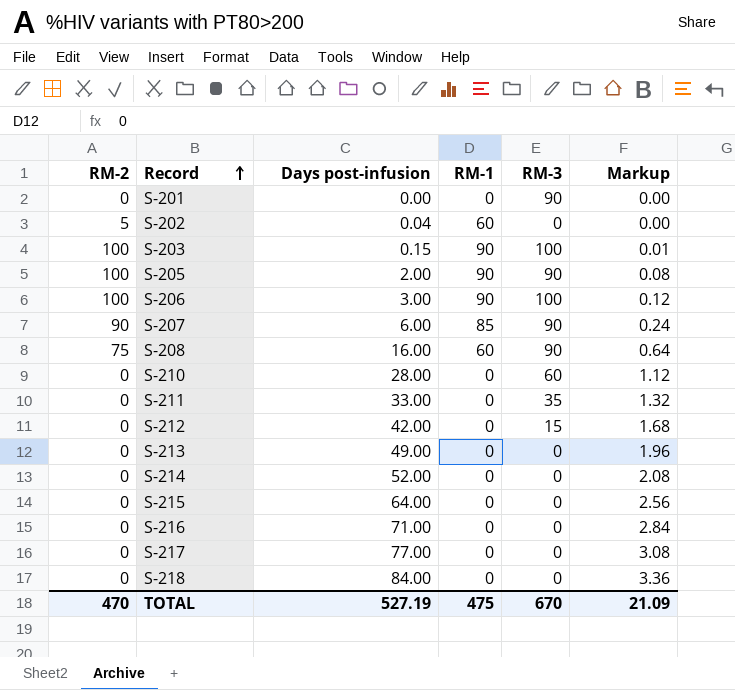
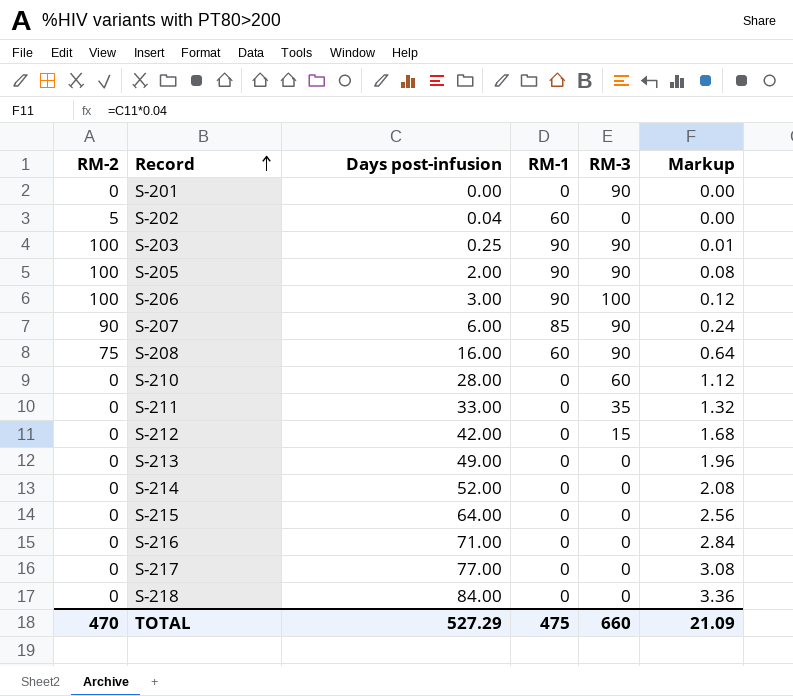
S-203 | Days post-infusion: 0.15 -> 0.25
S-203 | RM-3: 100 -> 90
TOTAL | Days post-infusion: 527.19 -> 527.29
TOTAL | RM-3: 670 -> 660

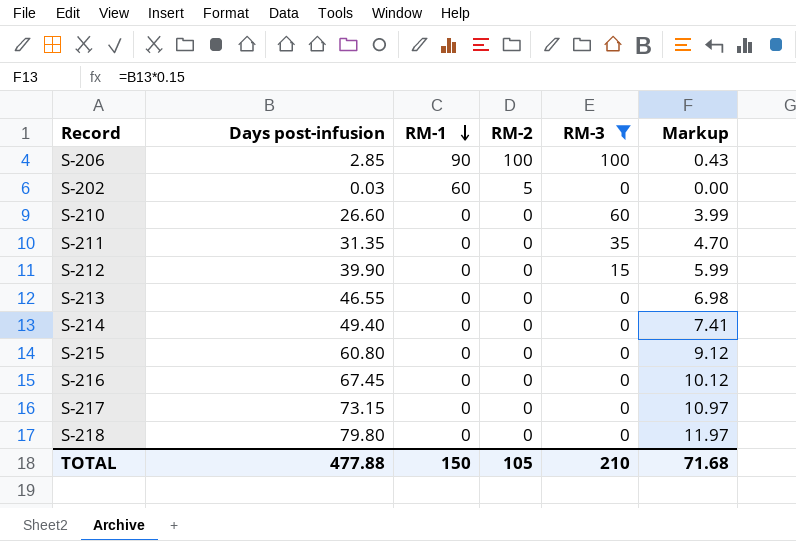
filter: none -> RM-3 != 90
row order: Record ascending -> RM-1 descending
column RM-2 | position: 1 -> 4
column Markup | formula: [Days post-infusion] * 0.04 -> [Days post-infusion] * 0.15
S-206 | Days post-infusion: 3.00 -> 2.85
S-202 | Days post-infusion: 0.04 -> 0.03
S-210 | Days post-infusion: 28.00 -> 26.60
S-211 | Days post-infusion: 33.00 -> 31.35
S-212 | Days post-infusion: 42.00 -> 39.90
S-213 | Days post-infusion: 49.00 -> 46.55
S-214 | Days post-infusion: 52.00 -> 49.40
S-215 | Days post-infusion: 64.00 -> 60.80
S-216 | Days post-infusion: 71.00 -> 67.45
S-217 | Days post-infusion: 77.00 -> 73.15
S-218 | Days post-infusion: 84.00 -> 79.80
TOTAL | Days post-infusion: 527.29 -> 477.88
TOTAL | RM-1: 475 -> 150
TOTAL | RM-2: 470 -> 105
TOTAL | RM-3: 660 -> 210
TOTAL | Markup: 21.09 -> 71.68

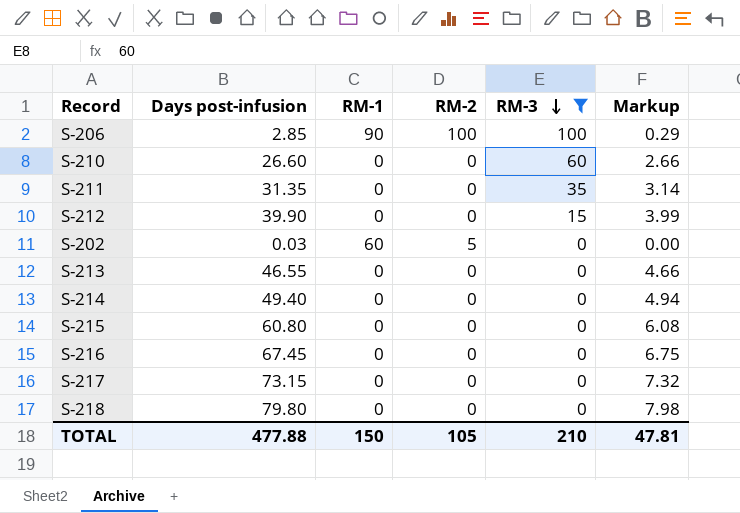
row order: RM-1 descending -> RM-3 descending
column Markup | formula: [Days post-infusion] * 0.15 -> [Days post-infusion] * 0.1
TOTAL | Markup: 71.68 -> 47.81

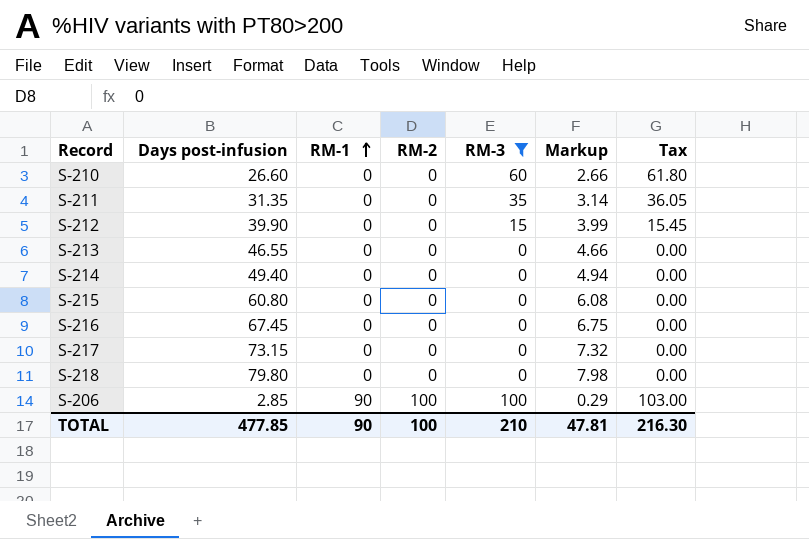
row order: RM-3 descending -> RM-1 ascending
column Tax | formula: none -> [RM-3] * 1.03
row S-202: 0.03 | 60 | 5 | 0 | 0.00 -> none
TOTAL | Days post-infusion: 477.88 -> 477.85
TOTAL | RM-1: 150 -> 90
TOTAL | RM-2: 105 -> 100

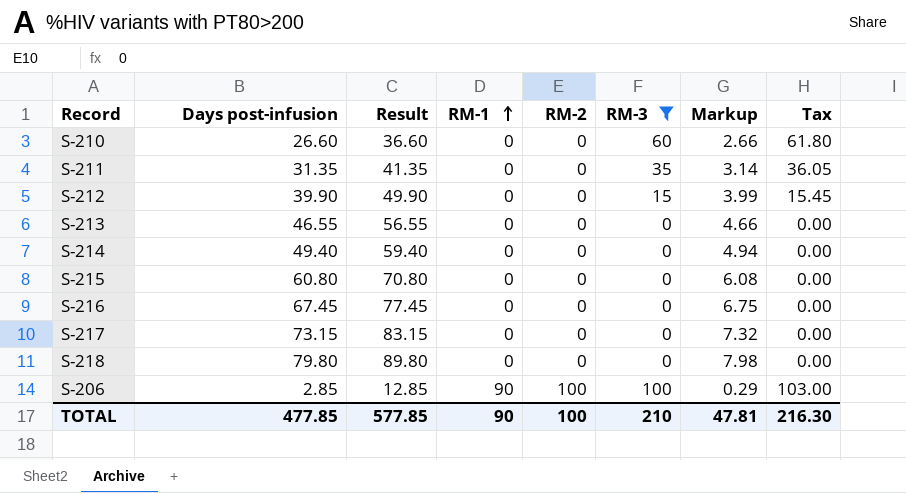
column Result | formula: none -> [Days post-infusion] + 10

